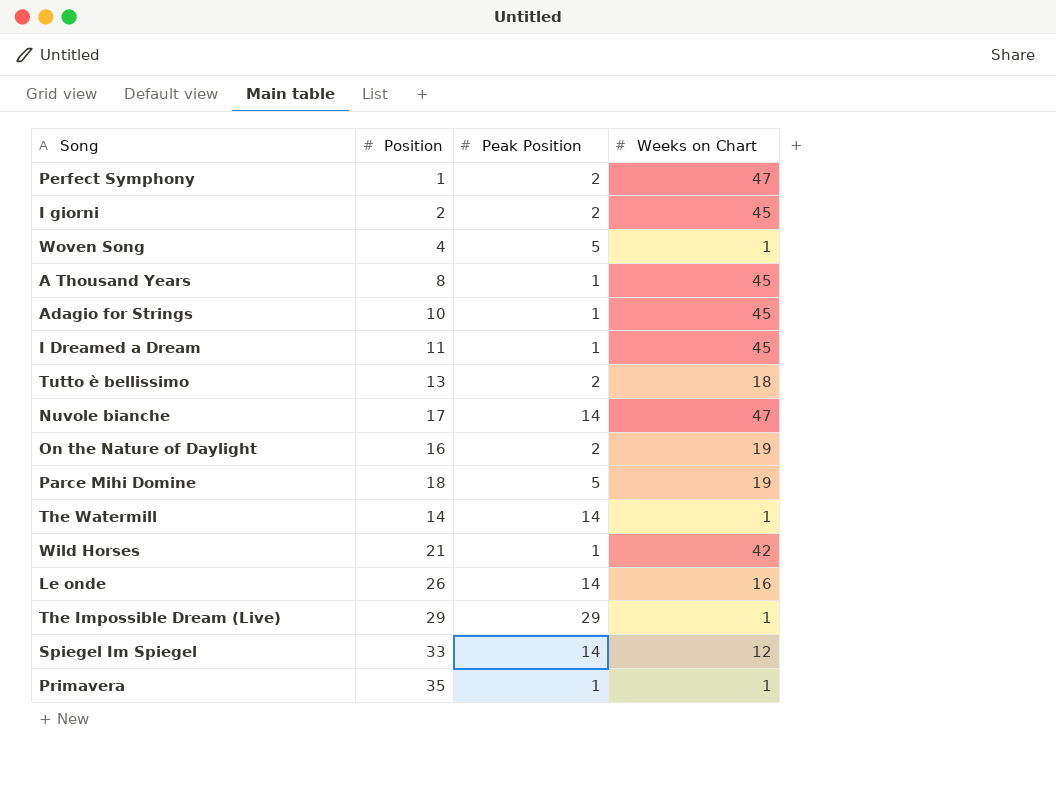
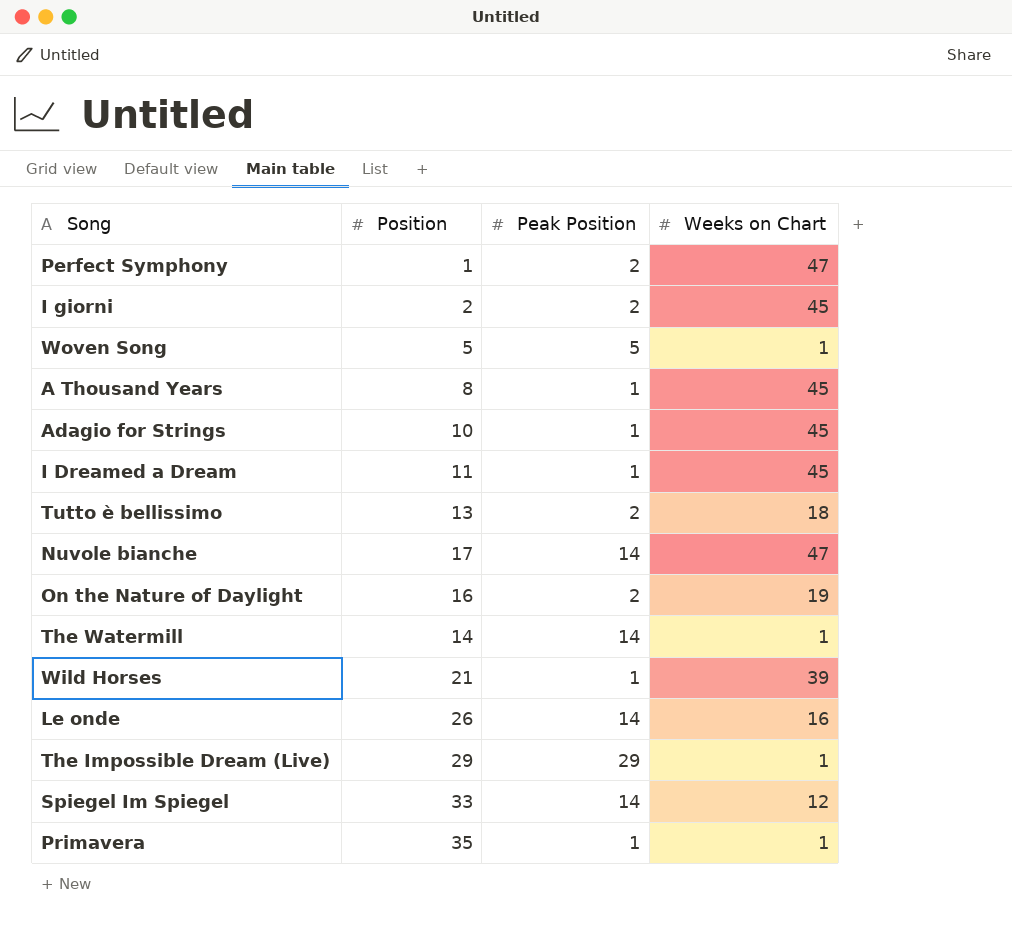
row Parce Mihi Domine: 18 | 5 | 19 -> none
Woven Song | Position: 4 -> 5
Wild Horses | Weeks on Chart: 42 -> 39

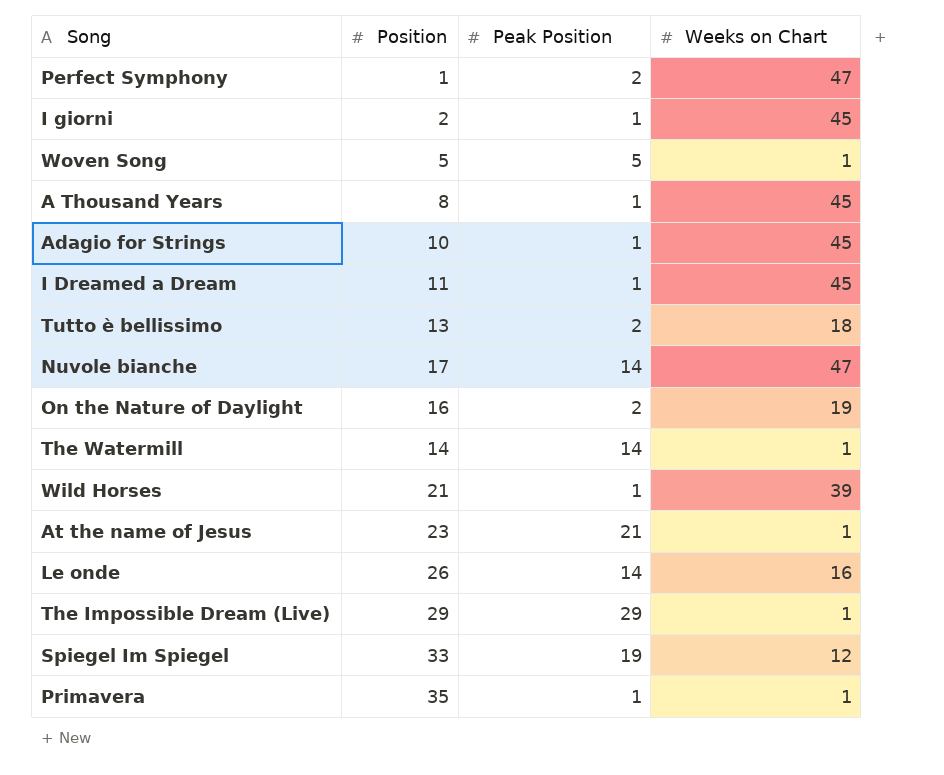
I giorni | Peak Position: 2 -> 1
row At the name of Jesus: none -> 23 | 21 | 1
Spiegel Im Spiegel | Peak Position: 14 -> 19

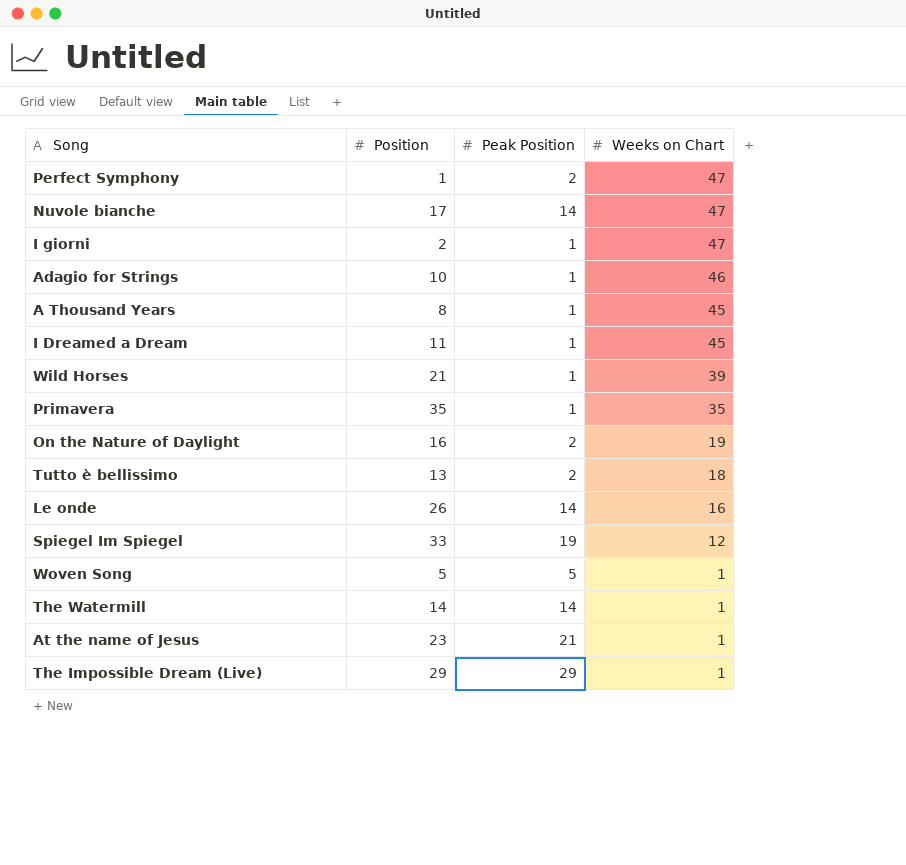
row order: none -> Weeks on Chart descending
I giorni | Weeks on Chart: 45 -> 47
Adagio for Strings | Weeks on Chart: 45 -> 46
Primavera | Weeks on Chart: 1 -> 35

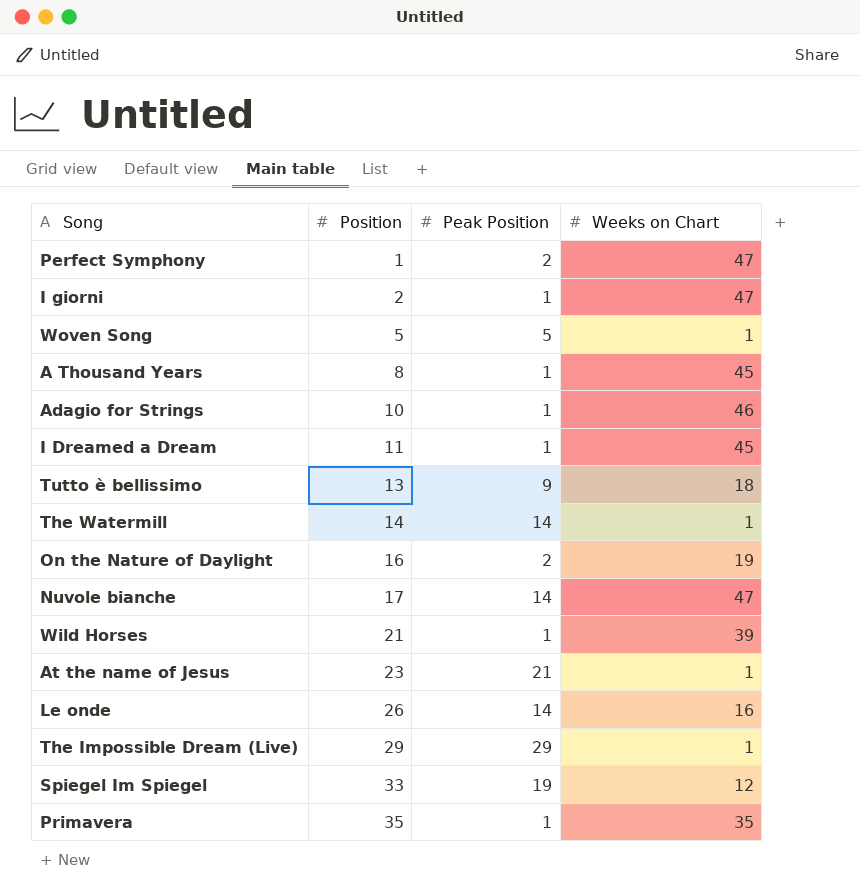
row order: Weeks on Chart descending -> Position ascending
Tutto è bellissimo | Peak Position: 2 -> 9

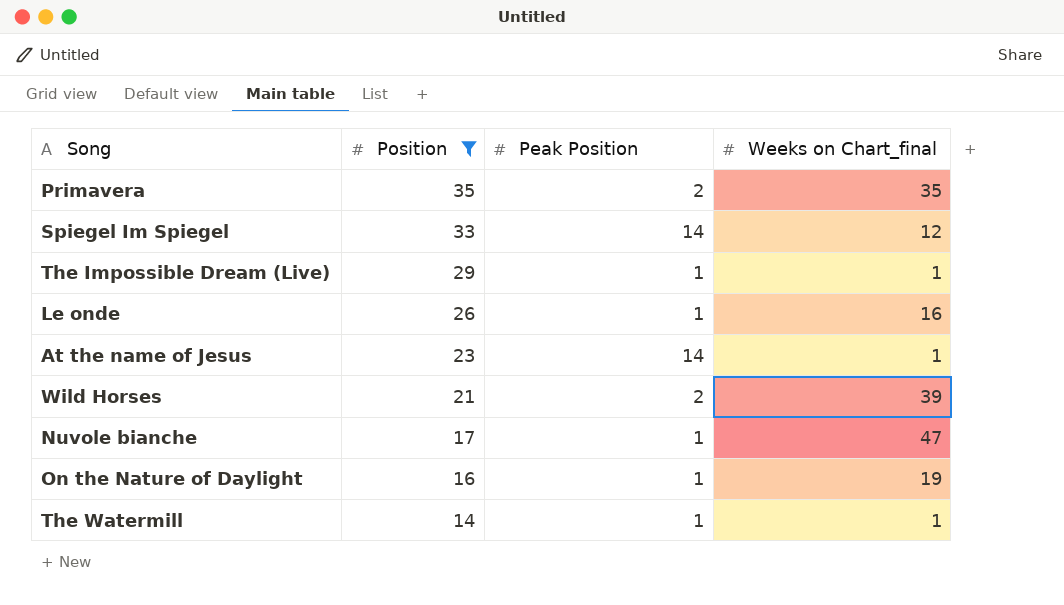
filter: none -> Position >= 14
row order: Position ascending -> Position descending
column name: Weeks on Chart -> Weeks on Chart_final
Primavera | Peak Position: 1 -> 2
Spiegel Im Spiegel | Peak Position: 19 -> 14
The Impossible Dream (Live) | Peak Position: 29 -> 1
Le onde | Peak Position: 14 -> 1
At the name of Jesus | Peak Position: 21 -> 14
Wild Horses | Peak Position: 1 -> 2
Nuvole bianche | Peak Position: 14 -> 1
On the Nature of Daylight | Peak Position: 2 -> 1
The Watermill | Peak Position: 14 -> 1

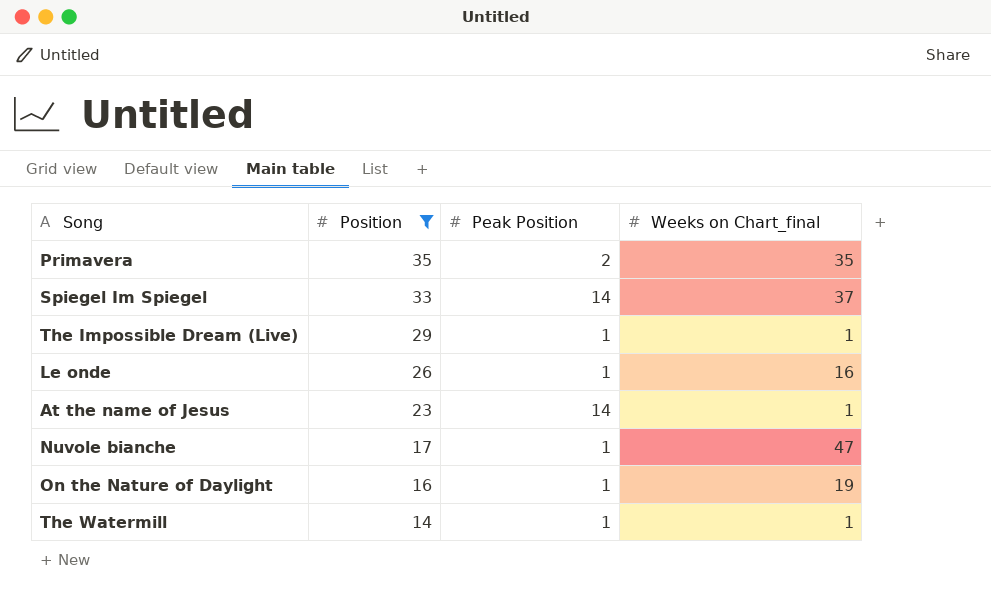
row Wild Horses: 21 | 2 | 39 -> none
Spiegel Im Spiegel | Weeks on Chart_final: 12 -> 37

